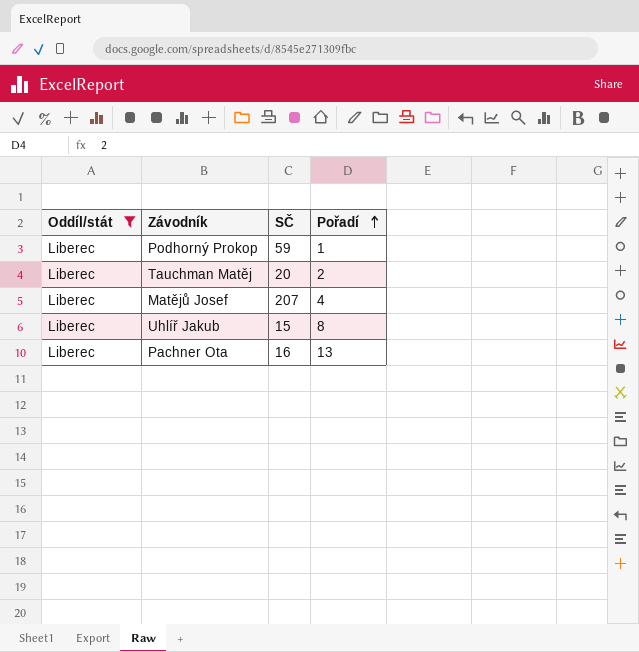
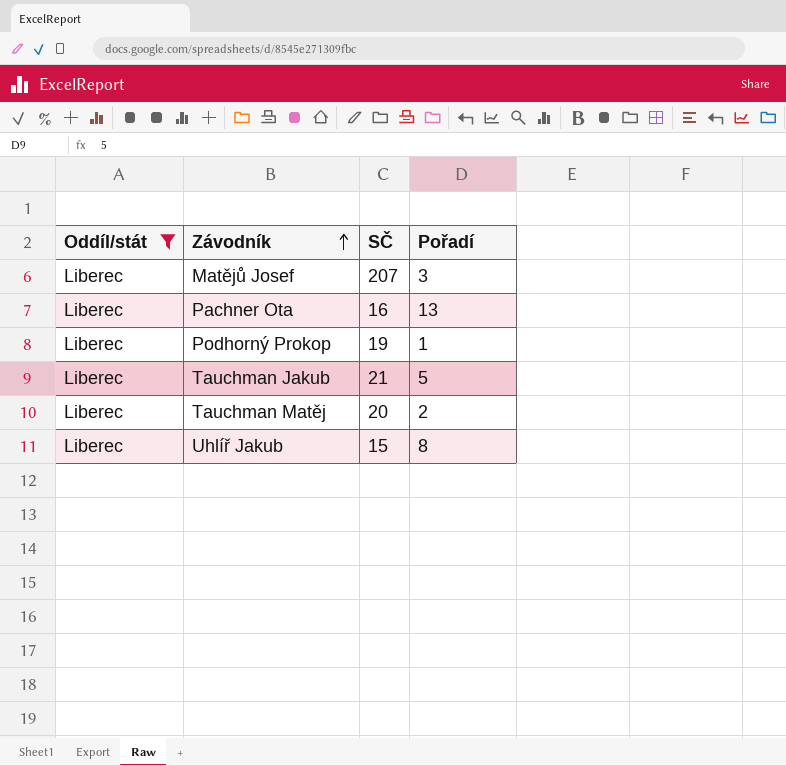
row order: Pořadí ascending -> Závodník ascending
Matějů Josef | Pořadí: 4 -> 3
Podhorný Prokop | SČ: 59 -> 19
row Tauchman Jakub: none -> Liberec | 21 | 5

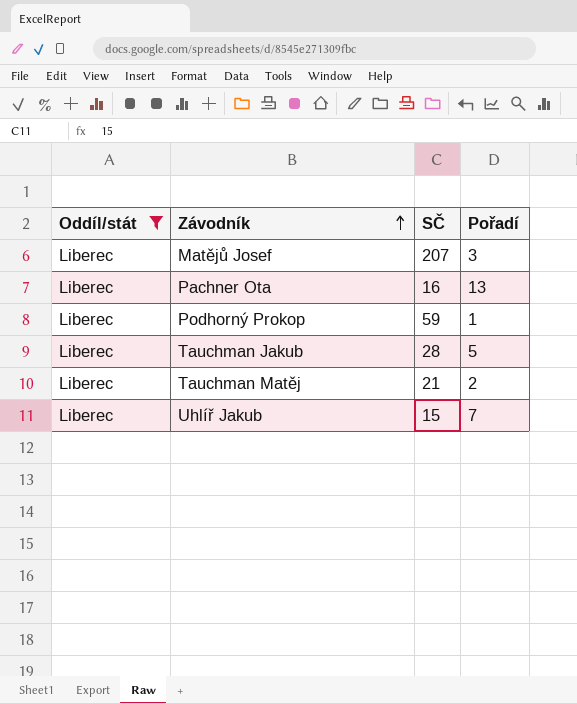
Podhorný Prokop | SČ: 19 -> 59
Tauchman Jakub | SČ: 21 -> 28
Tauchman Matěj | SČ: 20 -> 21
Uhlíř Jakub | Pořadí: 8 -> 7

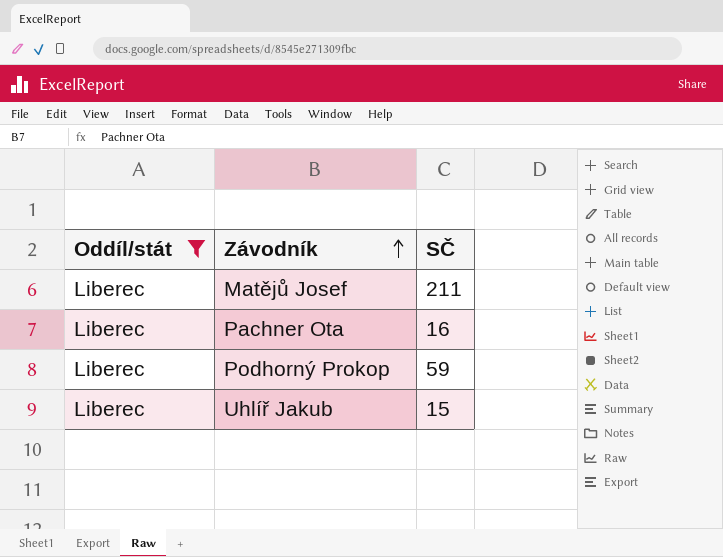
column Pořadí | position: 4 -> none
row Tauchman Jakub: Liberec | 28 | 5 -> none
row Tauchman Matěj: Liberec | 21 | 2 -> none
Matějů Josef | SČ: 207 -> 211

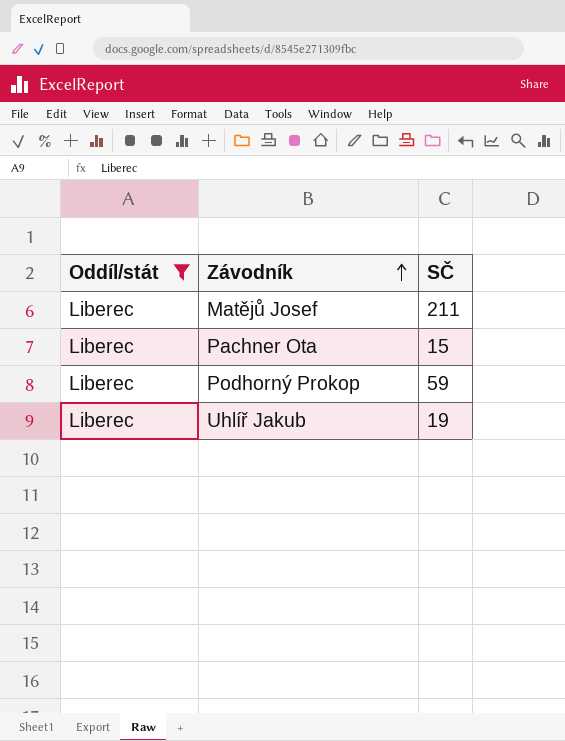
Pachner Ota | SČ: 16 -> 15
Uhlíř Jakub | SČ: 15 -> 19

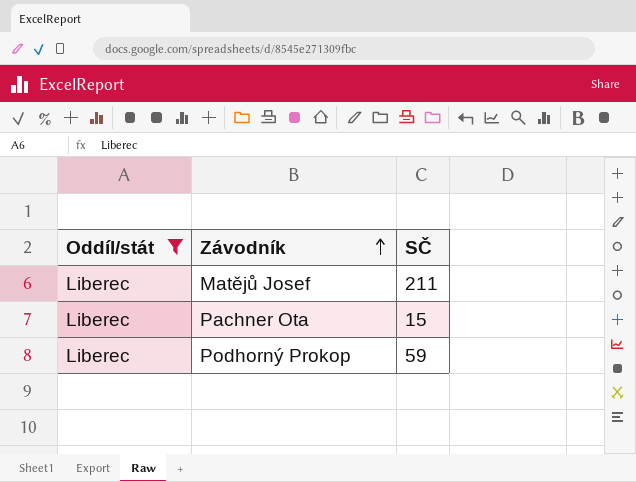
row Uhlíř Jakub: Liberec | 19 -> none

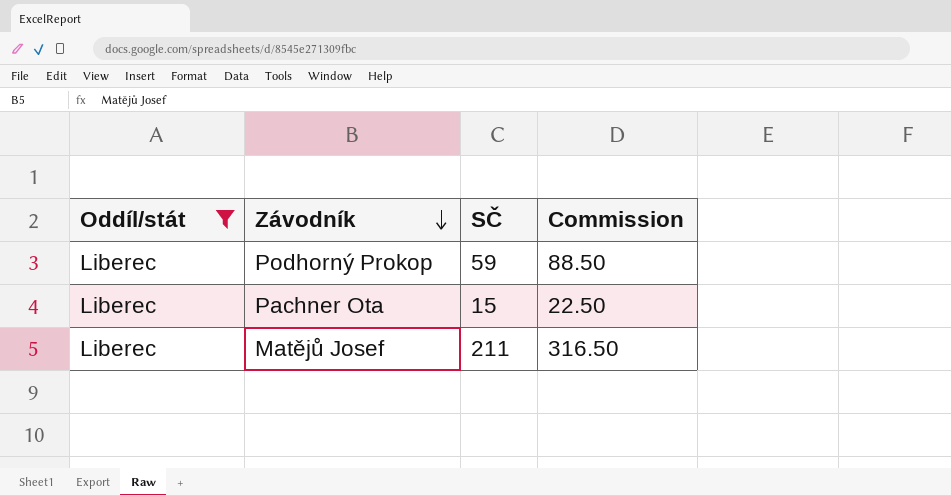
row order: Závodník ascending -> Závodník descending
column Commission | formula: none -> [SČ] * 1.5

